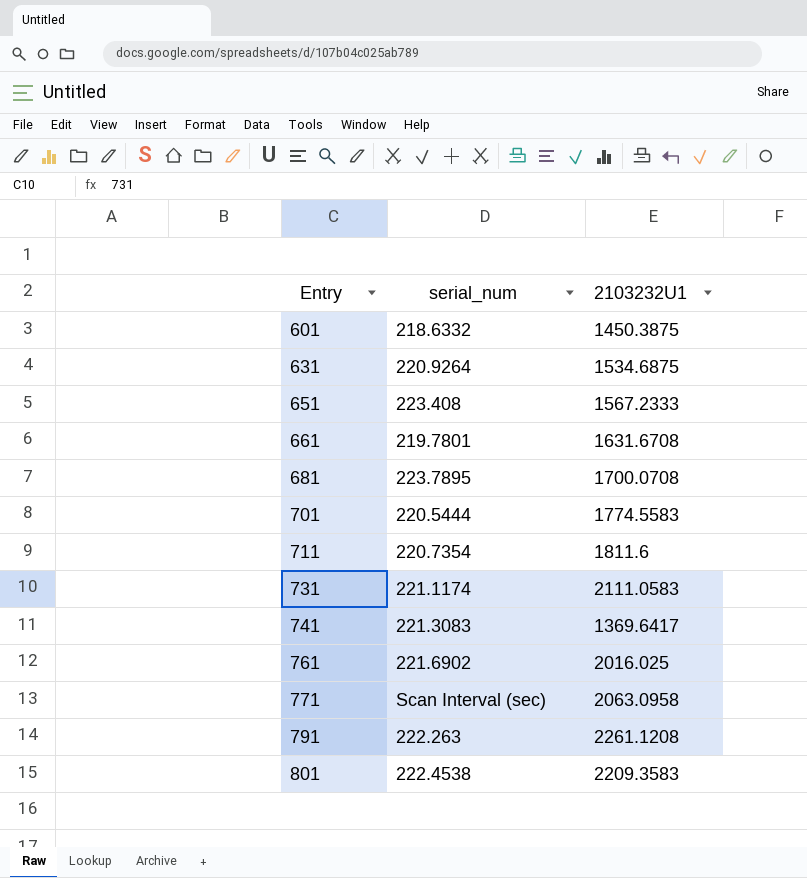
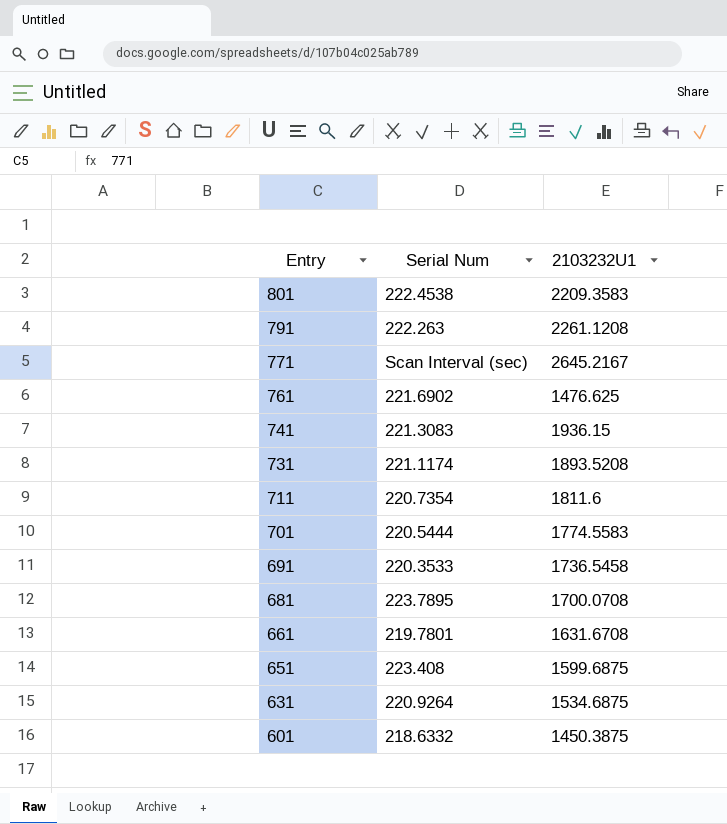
row order: Entry ascending -> Entry descending
column name: serial_num -> Serial Num
771 | 2103232U1: 2063.0958 -> 2645.2167
761 | 2103232U1: 2016.025 -> 1476.625
741 | 2103232U1: 1369.6417 -> 1936.15
731 | 2103232U1: 2111.0583 -> 1893.5208
row 691: none -> 220.3533 | 1736.5458
651 | 2103232U1: 1567.2333 -> 1599.6875

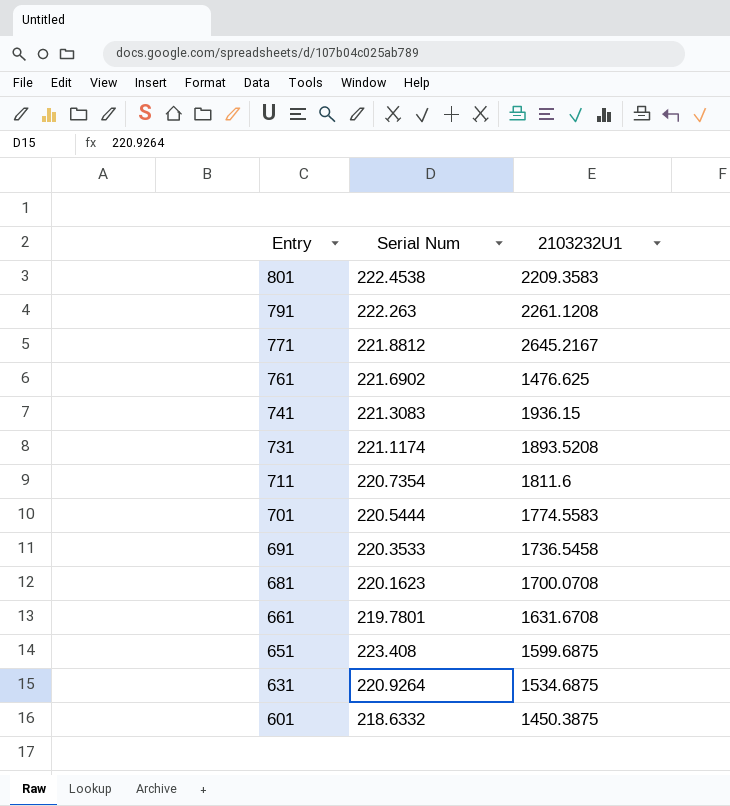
771 | Serial Num: Scan Interval (sec) -> 221.8812
681 | Serial Num: 223.7895 -> 220.1623

